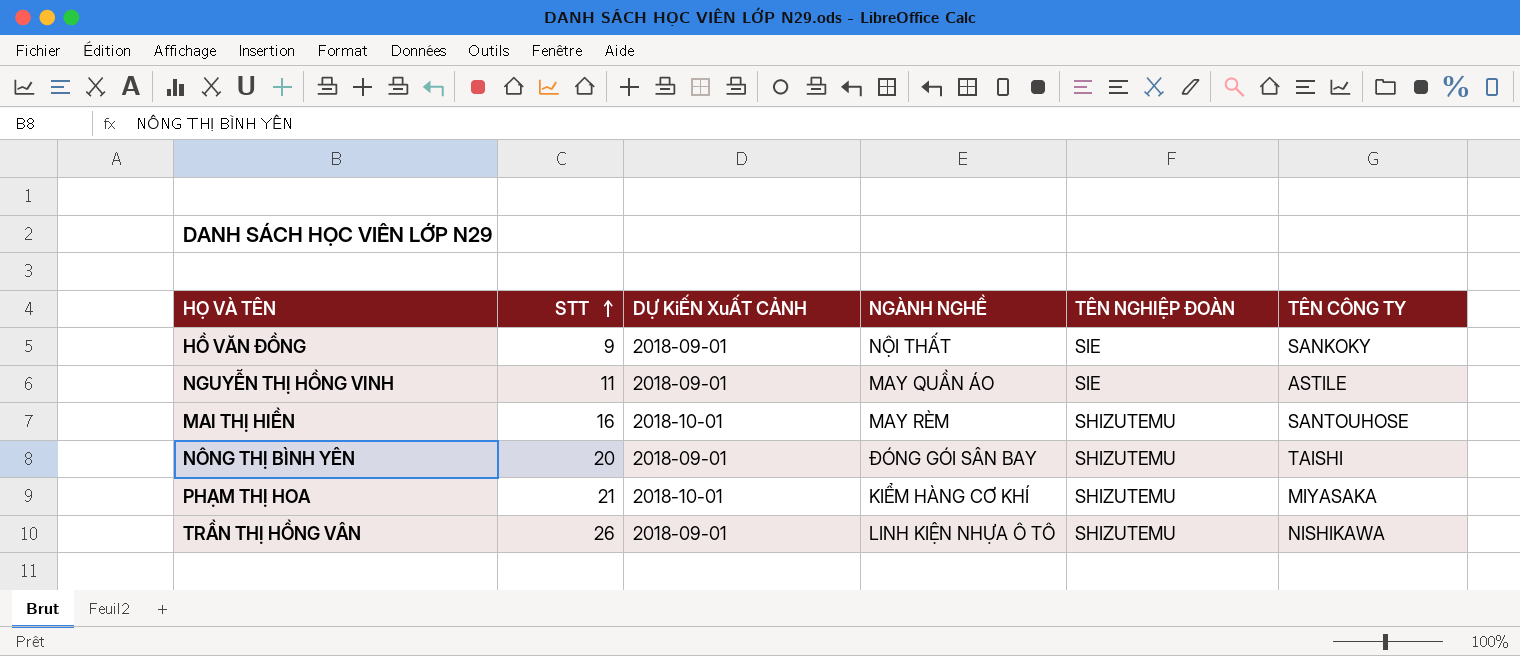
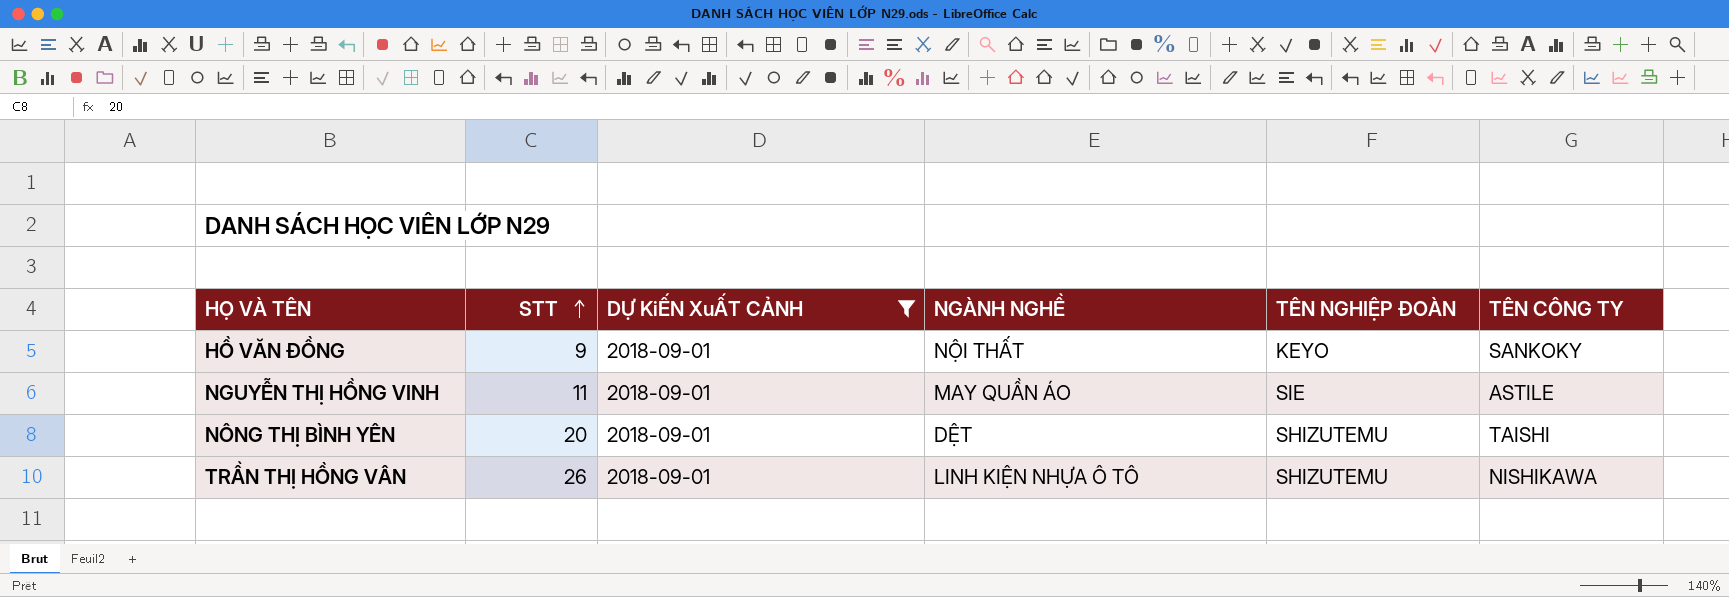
filter: none -> DỰ KiẾN XuẤT CẢNH = 2018-09-01
HỒ VĂN ĐỒNG | TÊN NGHIỆP ĐOÀN: SIE -> KEYO
NÔNG THỊ BÌNH YÊN | NGÀNH NGHỀ: ĐÓNG GÓI SÂN BAY -> DỆT

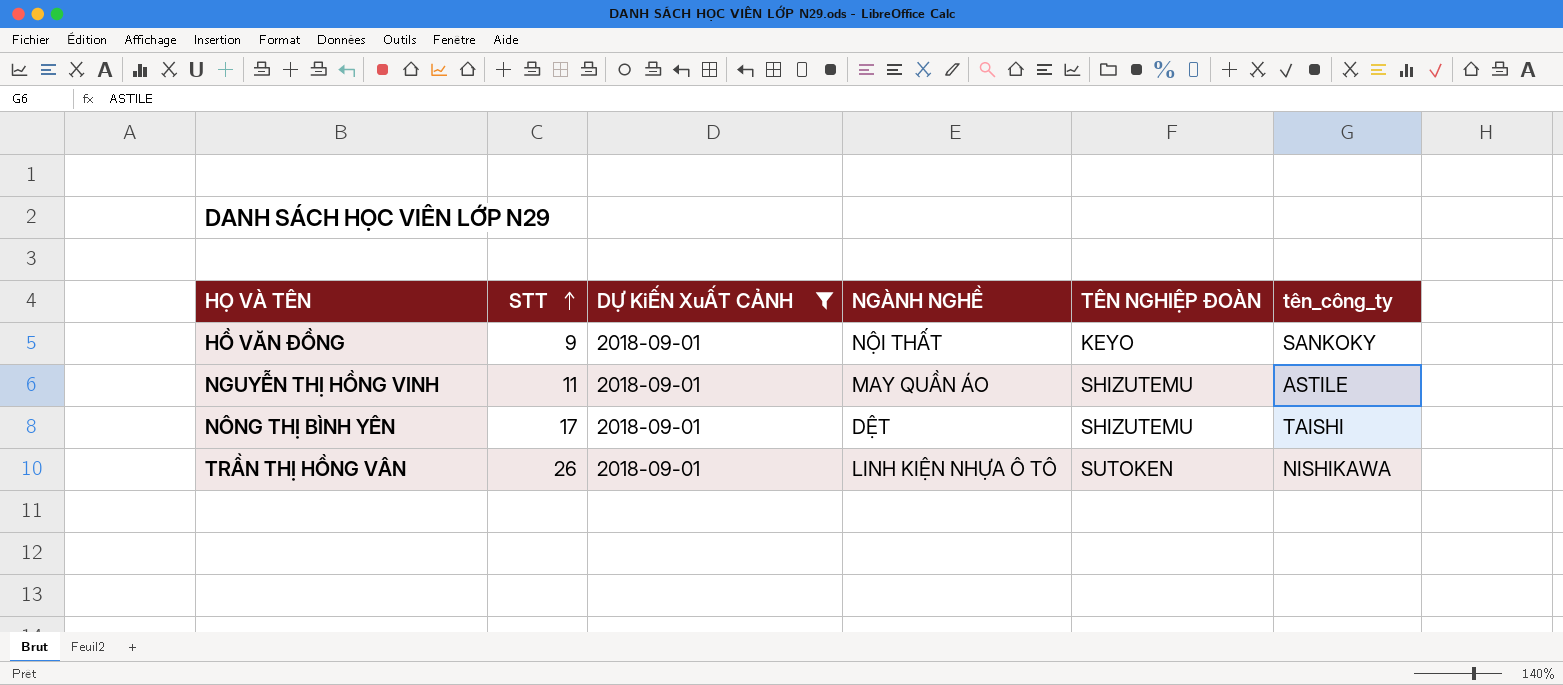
column name: TÊN CÔNG TY -> tên_công_ty
NGUYỄN THỊ HỒNG VINH | TÊN NGHIỆP ĐOÀN: SIE -> SHIZUTEMU
NÔNG THỊ BÌNH YÊN | STT: 20 -> 17
TRẦN THỊ HỒNG VÂN | TÊN NGHIỆP ĐOÀN: SHIZUTEMU -> SUTOKEN

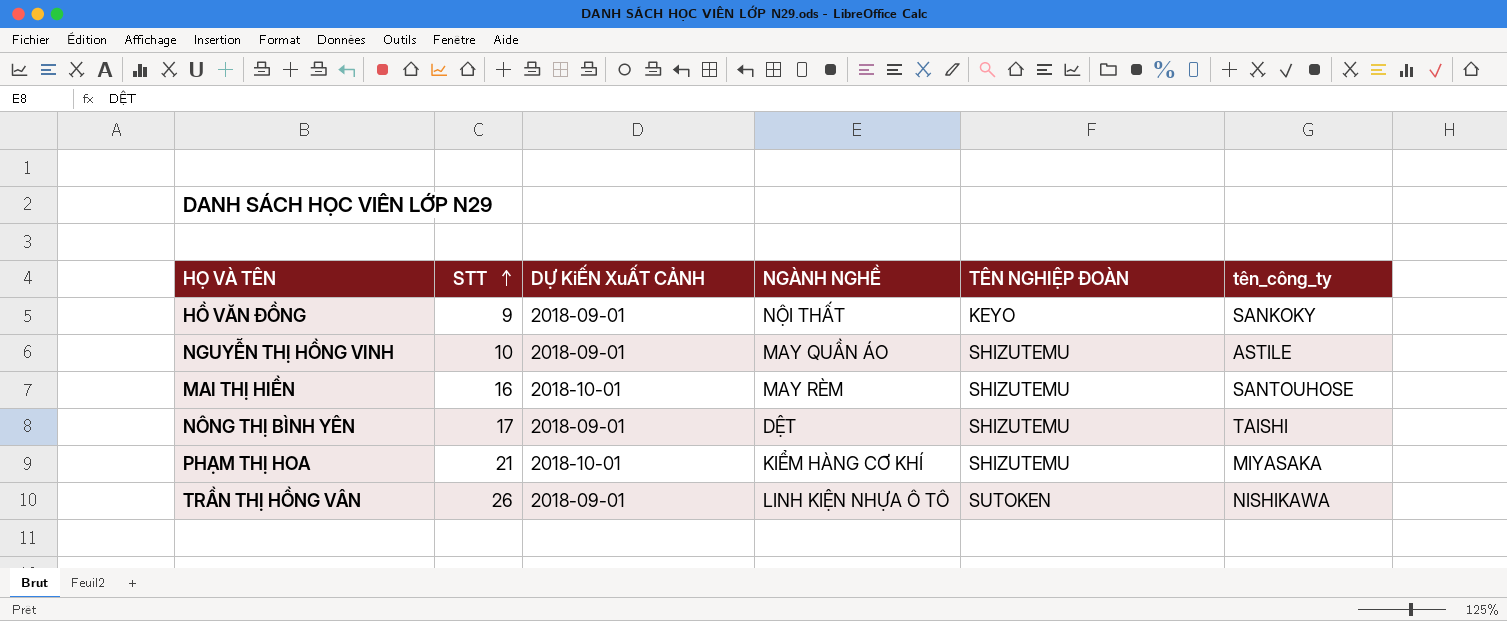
filter: DỰ KiẾN XuẤT CẢNH = 2018-09-01 -> none
NGUYỄN THỊ HỒNG VINH | STT: 11 -> 10

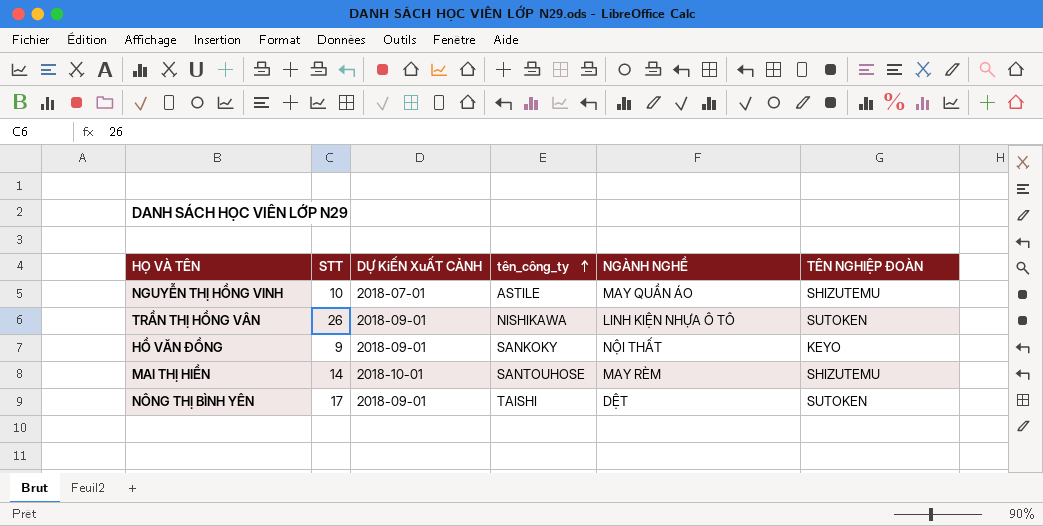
row order: STT ascending -> tên_công_ty ascending
column tên_công_ty | position: 6 -> 4
row PHẠM THỊ HOA: 21 | 2018-10-01 | KIỂM HÀNG CƠ KHÍ | SHIZUTEMU | MIYASAKA -> none
NGUYỄN THỊ HỒNG VINH | DỰ KiẾN XuẤT CẢNH: 2018-09-01 -> 2018-07-01
MAI THỊ HIỀN | STT: 16 -> 14
NÔNG THỊ BÌNH YÊN | TÊN NGHIỆP ĐOÀN: SHIZUTEMU -> SUTOKEN

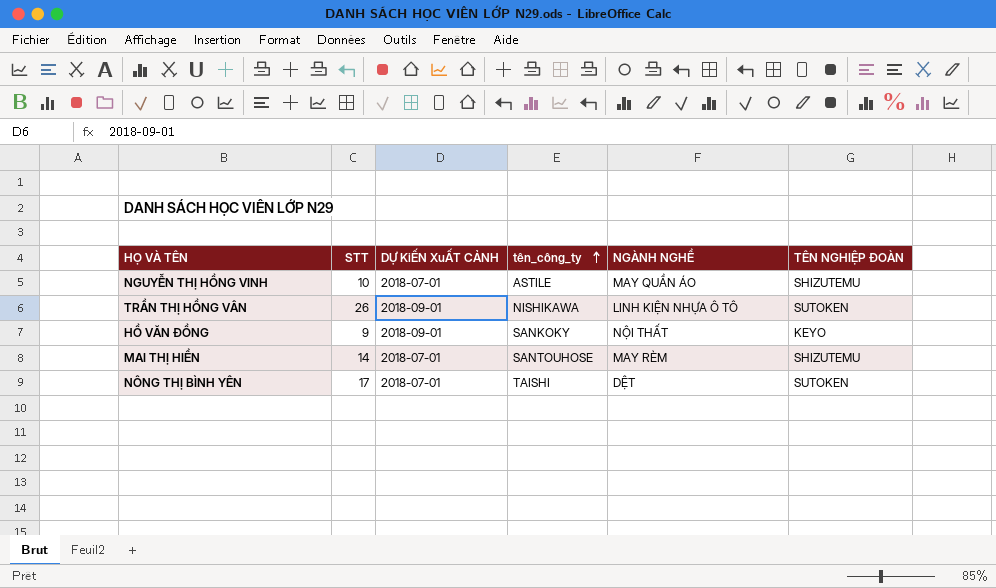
MAI THỊ HIỀN | DỰ KiẾN XuẤT CẢNH: 2018-10-01 -> 2018-07-01
NÔNG THỊ BÌNH YÊN | DỰ KiẾN XuẤT CẢNH: 2018-09-01 -> 2018-07-01

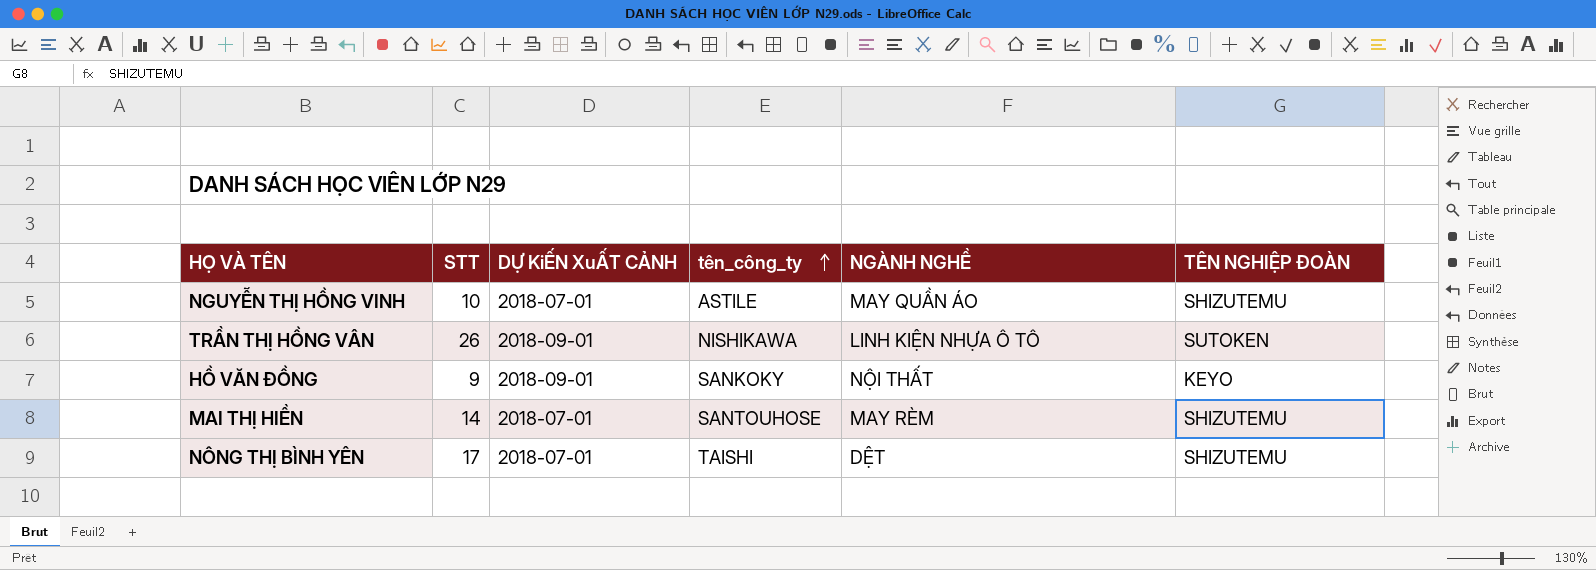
NÔNG THỊ BÌNH YÊN | TÊN NGHIỆP ĐOÀN: SUTOKEN -> SHIZUTEMU

